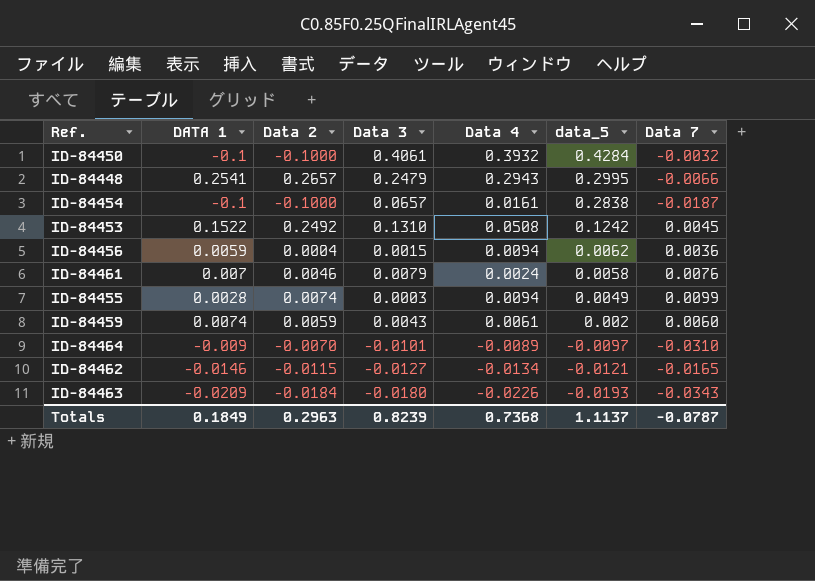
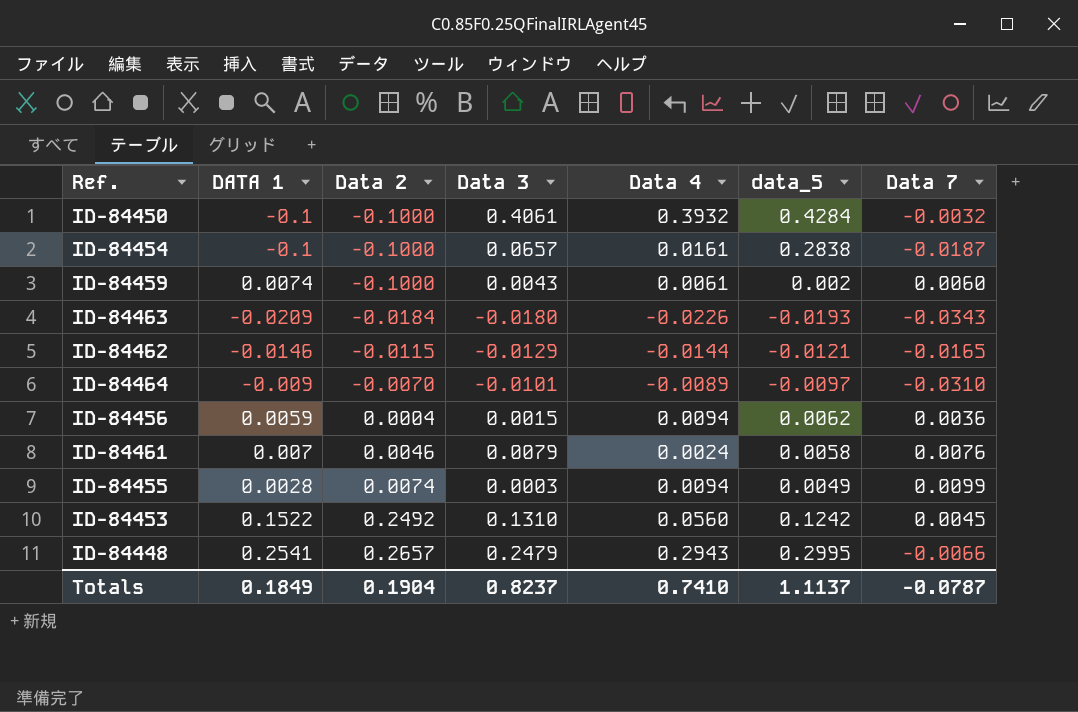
row order: data_5 descending -> Data 2 ascending
ID-84459 | Data 2: 0.0059 -> -0.1000
ID-84462 | Data 3: -0.0127 -> -0.0129
ID-84462 | Data 4: -0.0134 -> -0.0144
ID-84453 | Data 4: 0.0508 -> 0.0560
Totals | Data 2: 0.2963 -> 0.1904
Totals | Data 3: 0.8239 -> 0.8237
Totals | Data 4: 0.7368 -> 0.7410

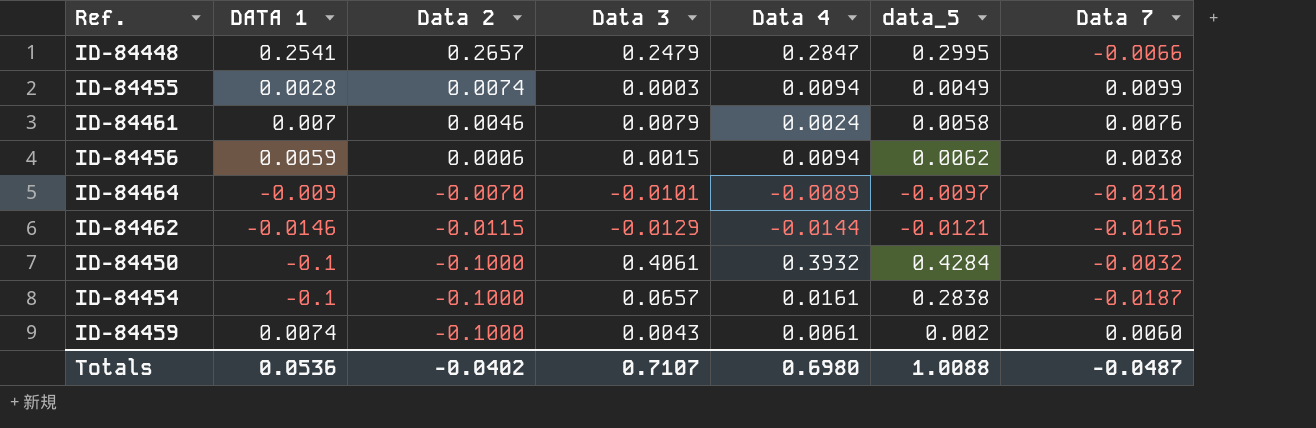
row order: Data 2 ascending -> Data 2 descending
row ID-84463: -0.0209 | -0.0184 | -0.0180 | -0.0226 | -0.0193 | -0.0343 -> none
row ID-84453: 0.1522 | 0.2492 | 0.1310 | 0.0560 | 0.1242 | 0.0045 -> none
ID-84448 | Data 4: 0.2943 -> 0.2847
ID-84456 | Data 2: 0.0004 -> 0.0006
ID-84456 | Data 7: 0.0036 -> 0.0038
Totals | DATA 1: 0.1849 -> 0.0536
Totals | Data 2: 0.1904 -> -0.0402
Totals | Data 3: 0.8237 -> 0.7107
Totals | Data 4: 0.7410 -> 0.6980
Totals | data_5: 1.1137 -> 1.0088
Totals | Data 7: -0.0787 -> -0.0487

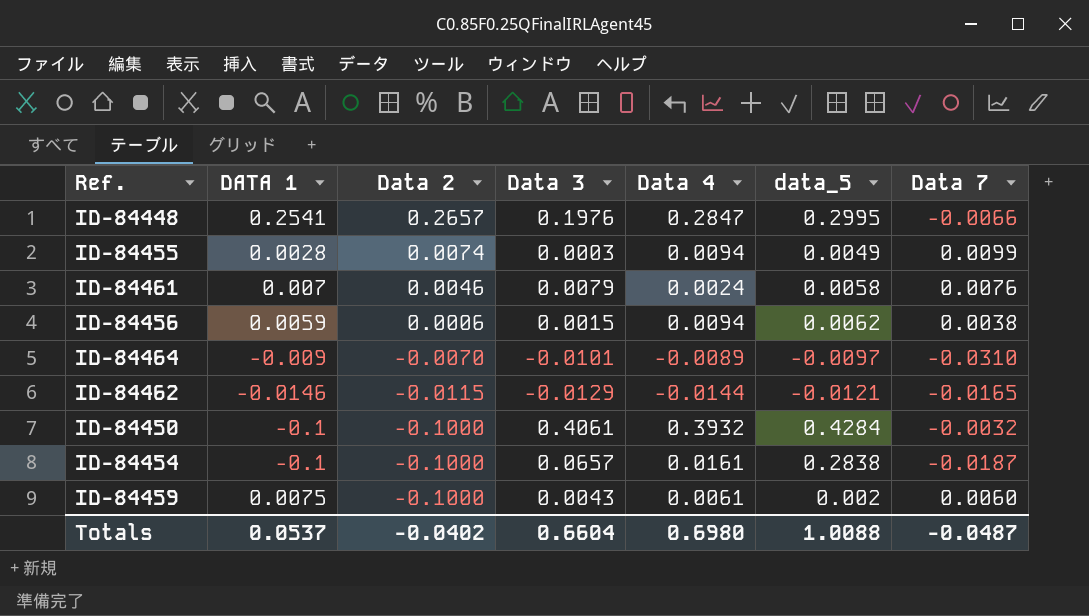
ID-84448 | Data 3: 0.2479 -> 0.1976
ID-84459 | DATA 1: 0.0074 -> 0.0075
Totals | DATA 1: 0.0536 -> 0.0537
Totals | Data 3: 0.7107 -> 0.6604

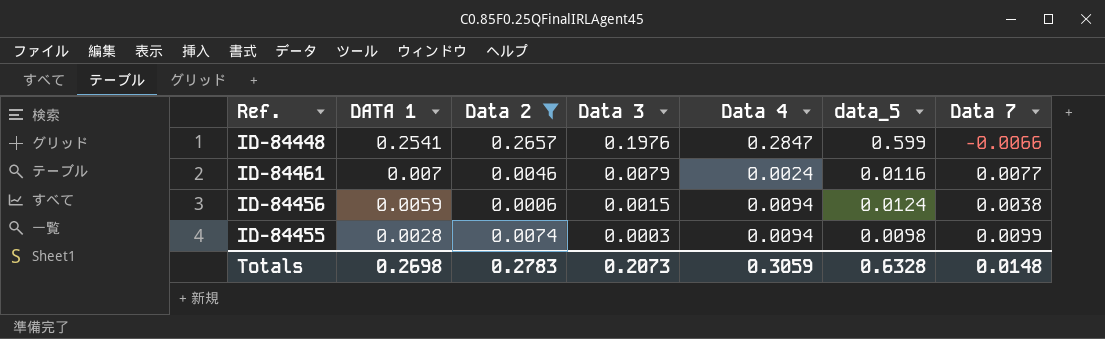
filter: none -> Data 2 >= 0.0006
row order: Data 2 descending -> DATA 1 descending
ID-84448 | data_5: 0.2995 -> 0.599
ID-84461 | data_5: 0.0058 -> 0.0116
ID-84461 | Data 7: 0.0076 -> 0.0077
ID-84456 | data_5: 0.0062 -> 0.0124
ID-84455 | data_5: 0.0049 -> 0.0098
Totals | DATA 1: 0.0537 -> 0.2698
Totals | Data 2: -0.0402 -> 0.2783
Totals | Data 3: 0.6604 -> 0.2073
Totals | Data 4: 0.6980 -> 0.3059
Totals | data_5: 1.0088 -> 0.6328
Totals | Data 7: -0.0487 -> 0.0148

